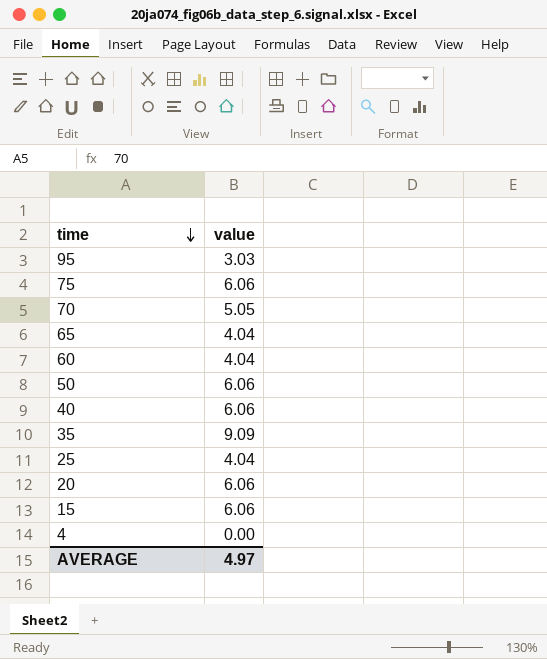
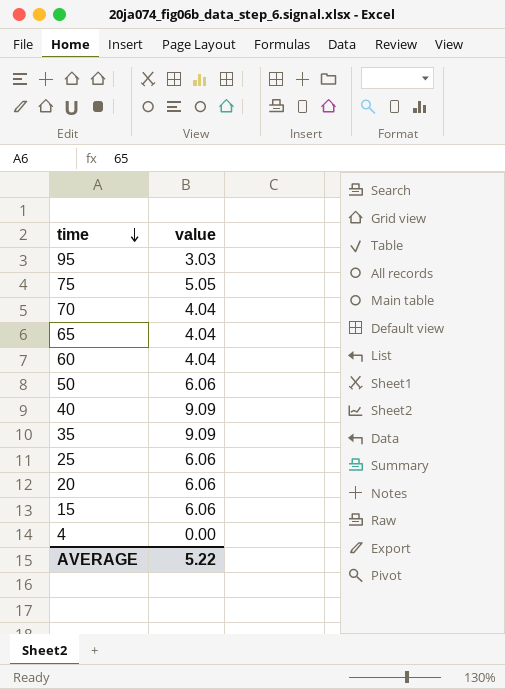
75 | value: 6.06 -> 5.05
70 | value: 5.05 -> 4.04
40 | value: 6.06 -> 9.09
25 | value: 4.04 -> 6.06
AVERAGE | value: 4.97 -> 5.22

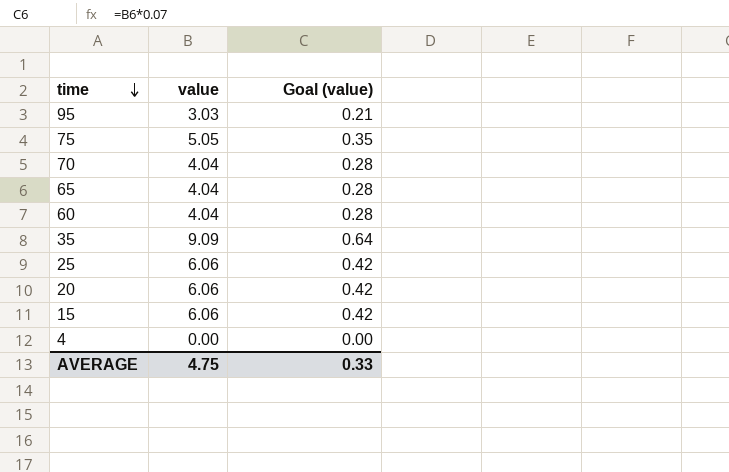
column Goal (value) | formula: none -> [value] * 0.07
row 50: 6.06 -> none
row 40: 9.09 -> none
AVERAGE | value: 5.22 -> 4.75

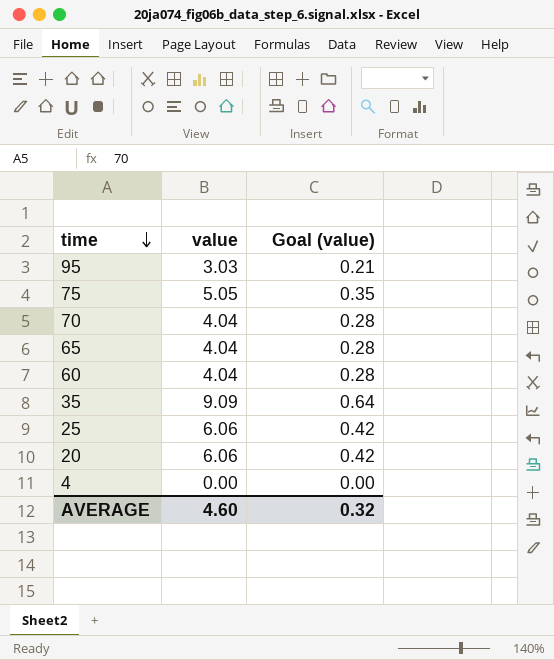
row 15: 6.06 | 0.42 -> none
AVERAGE | value: 4.75 -> 4.60
AVERAGE | Goal (value): 0.33 -> 0.32

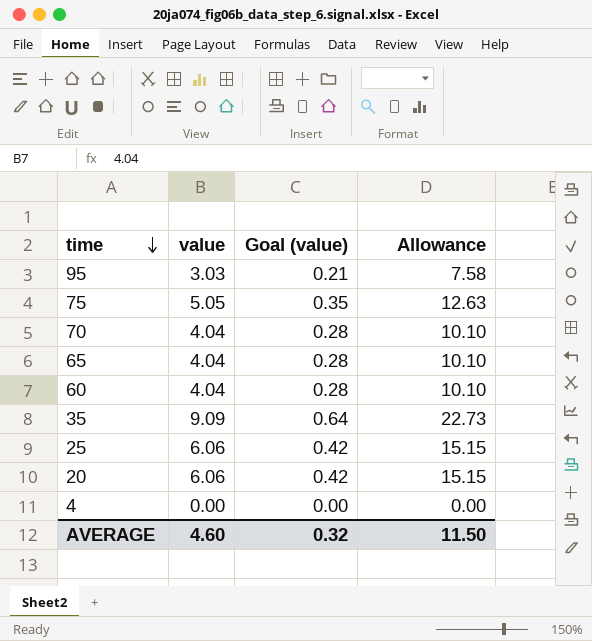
column Allowance | formula: none -> [value] * 2.5

